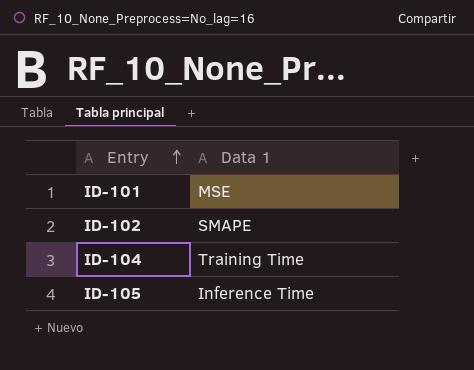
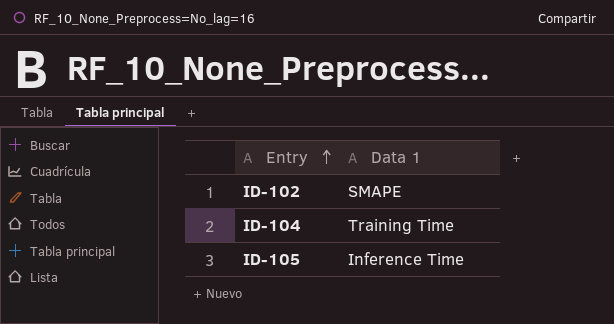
row ID-101: MSE -> none

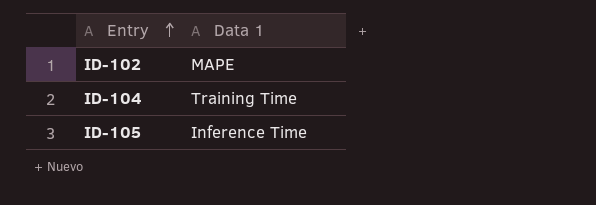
ID-102 | Data 1: SMAPE -> MAPE

